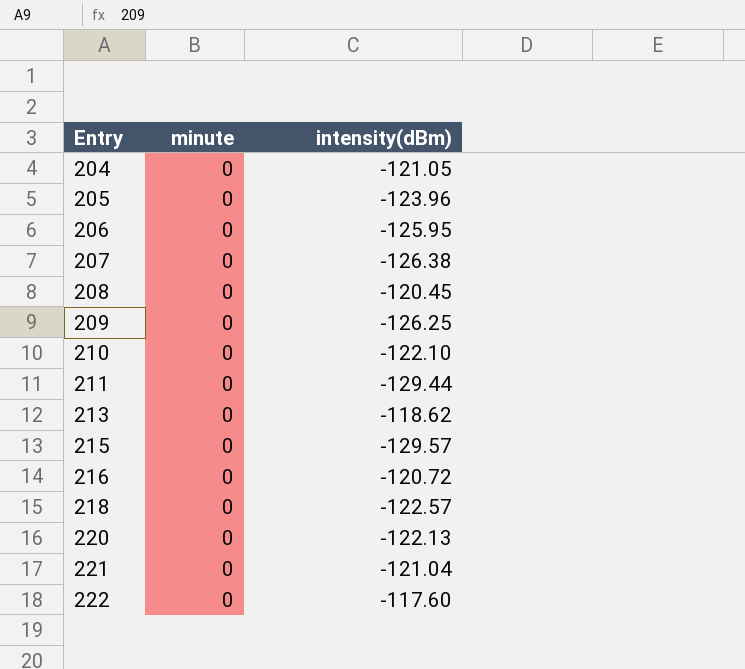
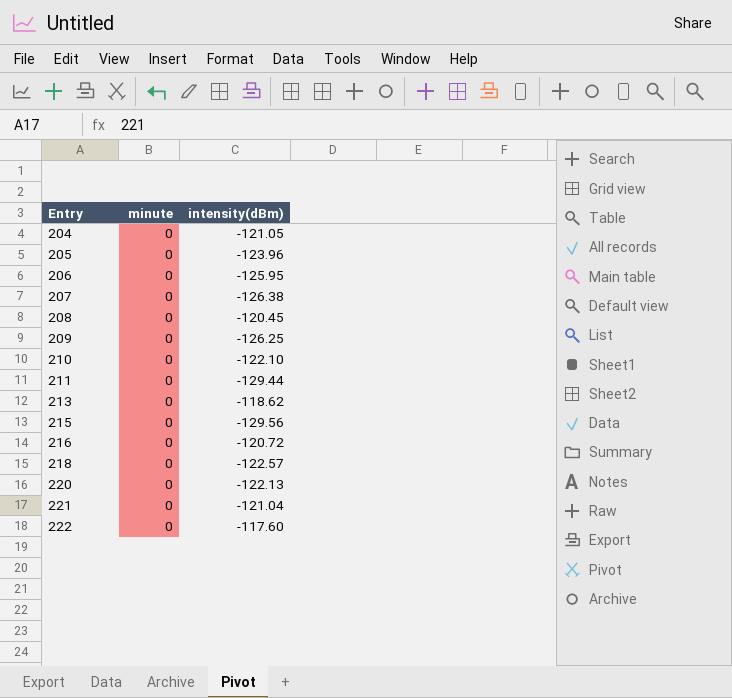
215 | intensity(dBm): -129.57 -> -129.56

